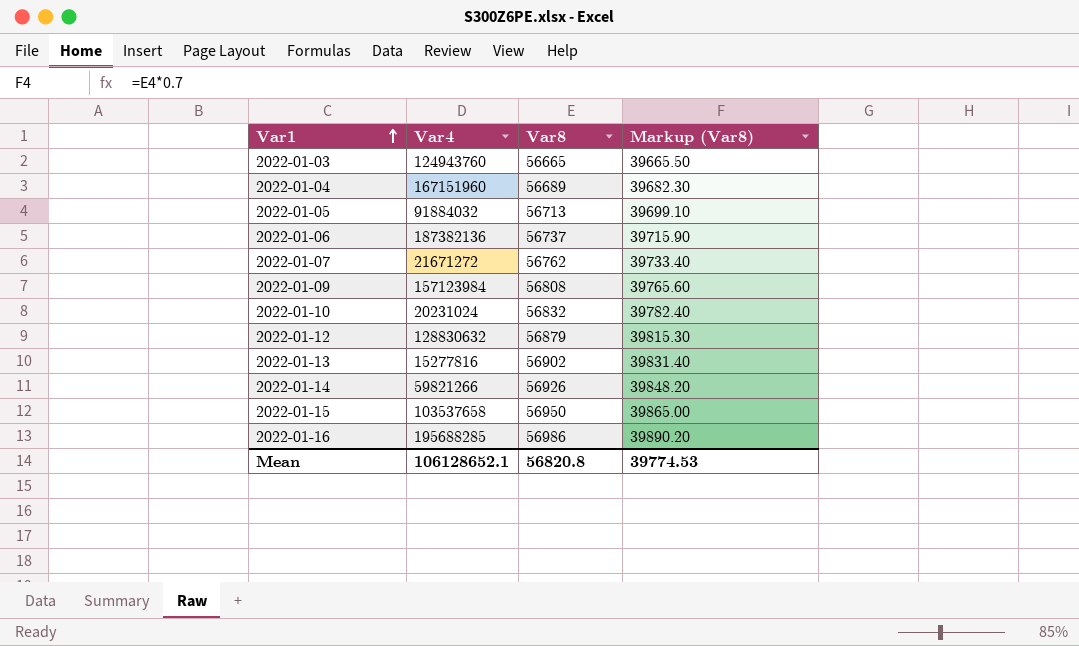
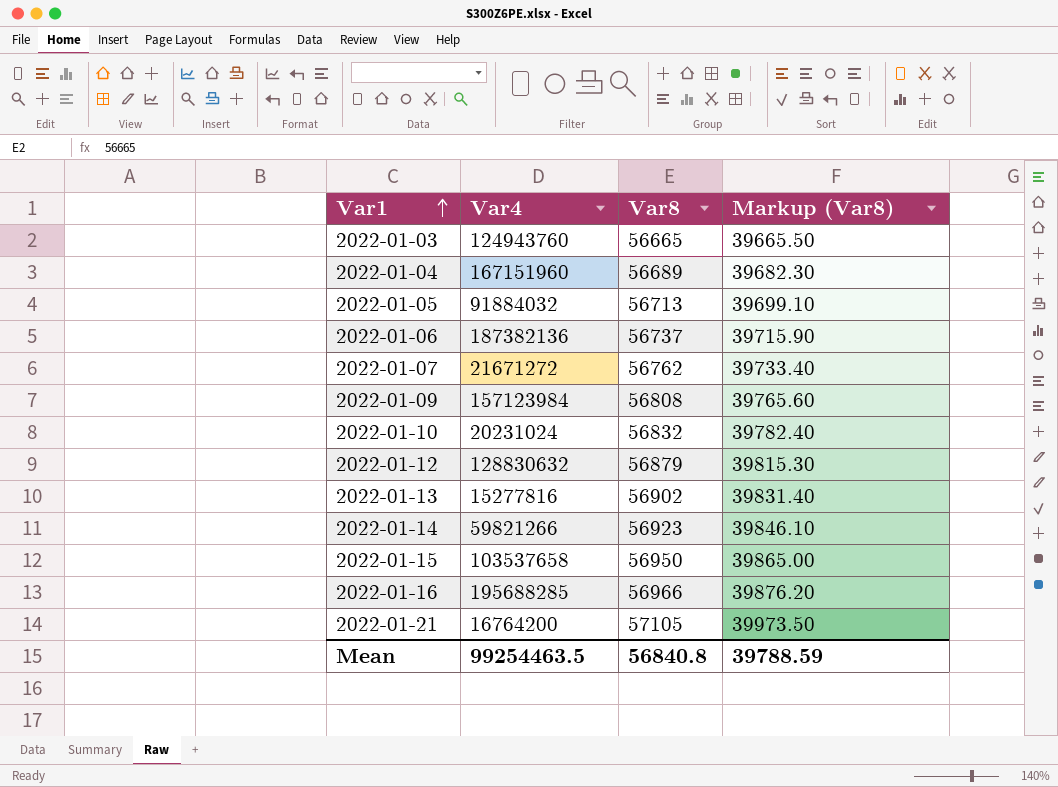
2022-01-14 | Var8: 56926 -> 56923
2022-01-14 | Markup (Var8): 39848.20 -> 39846.10
2022-01-16 | Var8: 56986 -> 56966
2022-01-16 | Markup (Var8): 39890.20 -> 39876.20
row 2022-01-21: none -> 16764200 | 57105 | 39973.50
Mean | Var4: 106128652.1 -> 99254463.5
Mean | Var8: 56820.8 -> 56840.8
Mean | Markup (Var8): 39774.53 -> 39788.59

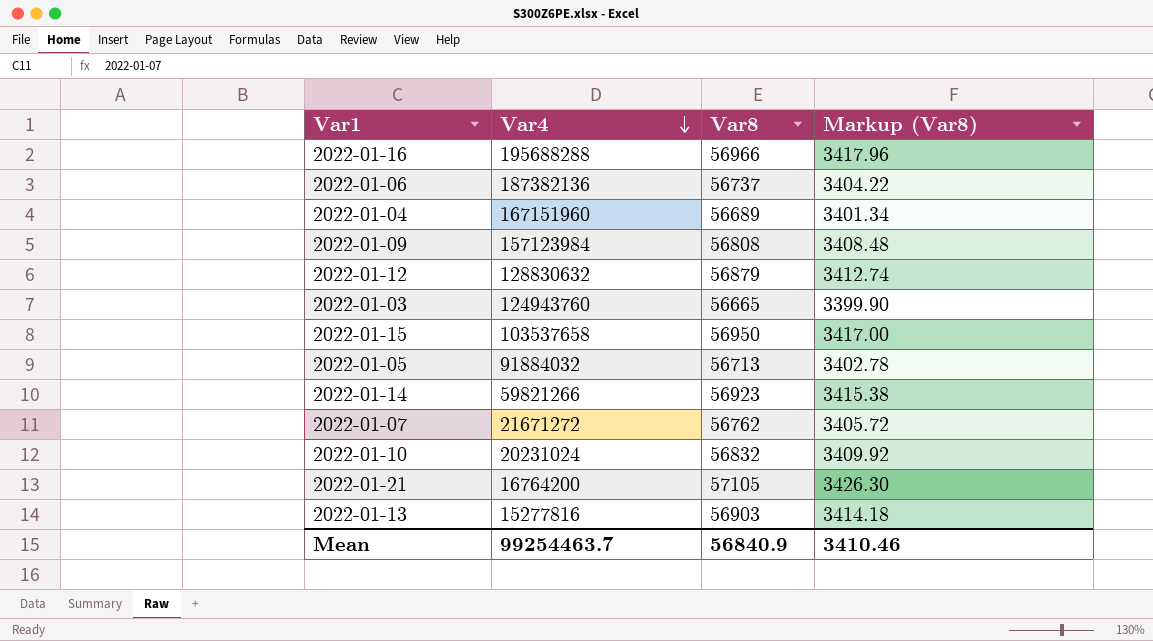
row order: Var1 ascending -> Var4 descending
column Markup (Var8) | formula: [Var8] * 0.7 -> [Var8] * 0.06
2022-01-16 | Var4: 195688285 -> 195688288
2022-01-13 | Var8: 56902 -> 56903
Mean | Var4: 99254463.5 -> 99254463.7
Mean | Var8: 56840.8 -> 56840.9
Mean | Markup (Var8): 39788.59 -> 3410.46

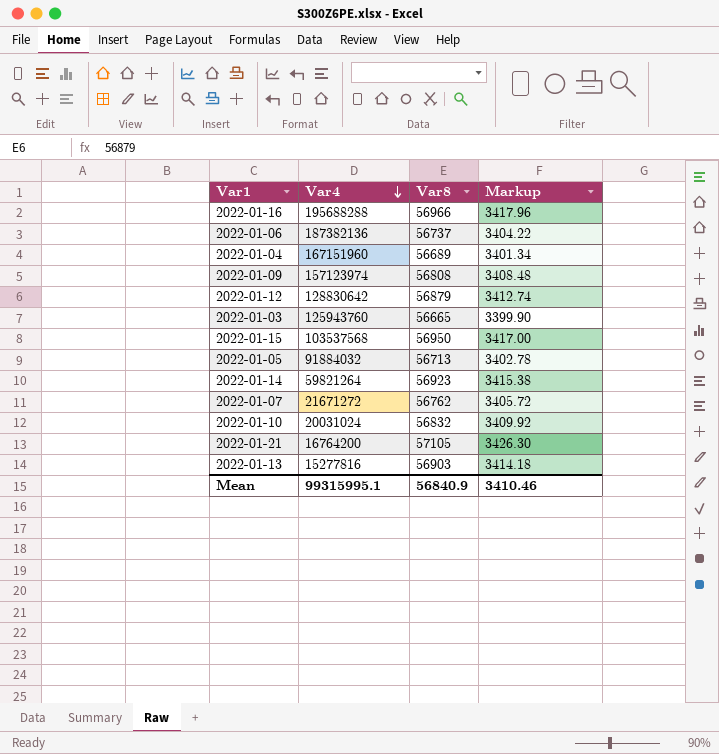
column name: Markup (Var8) -> Markup
2022-01-09 | Var4: 157123984 -> 157123974
2022-01-12 | Var4: 128830632 -> 128830642
2022-01-03 | Var4: 124943760 -> 125943760
2022-01-15 | Var4: 103537658 -> 103537568
2022-01-14 | Var4: 59821266 -> 59821264
2022-01-10 | Var4: 20231024 -> 20031024
Mean | Var4: 99254463.7 -> 99315995.1

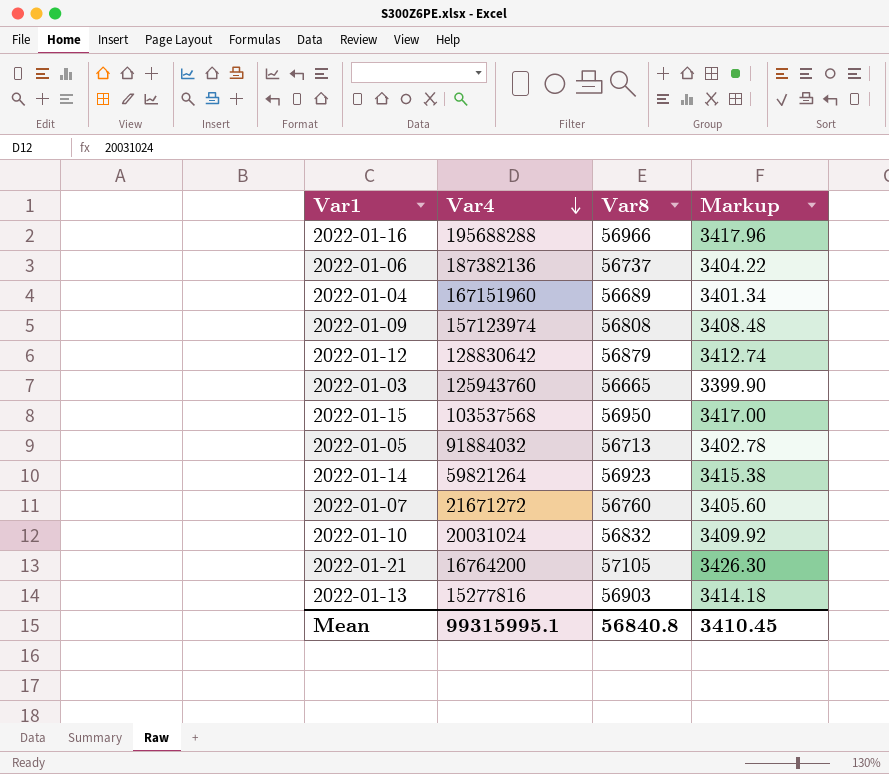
2022-01-07 | Var8: 56762 -> 56760
2022-01-07 | Markup: 3405.72 -> 3405.60
Mean | Var8: 56840.9 -> 56840.8
Mean | Markup: 3410.46 -> 3410.45

